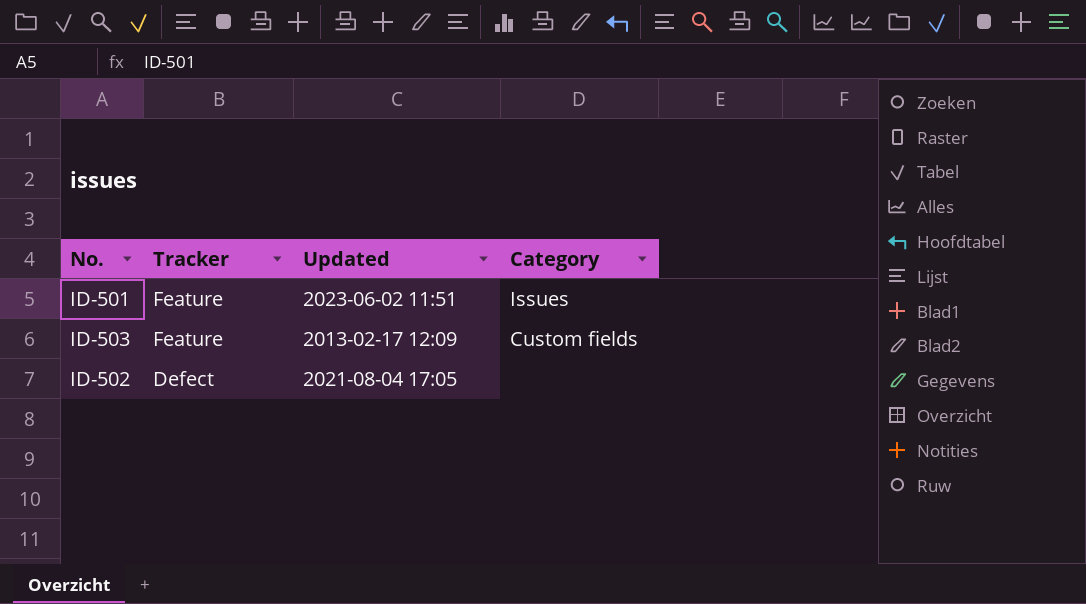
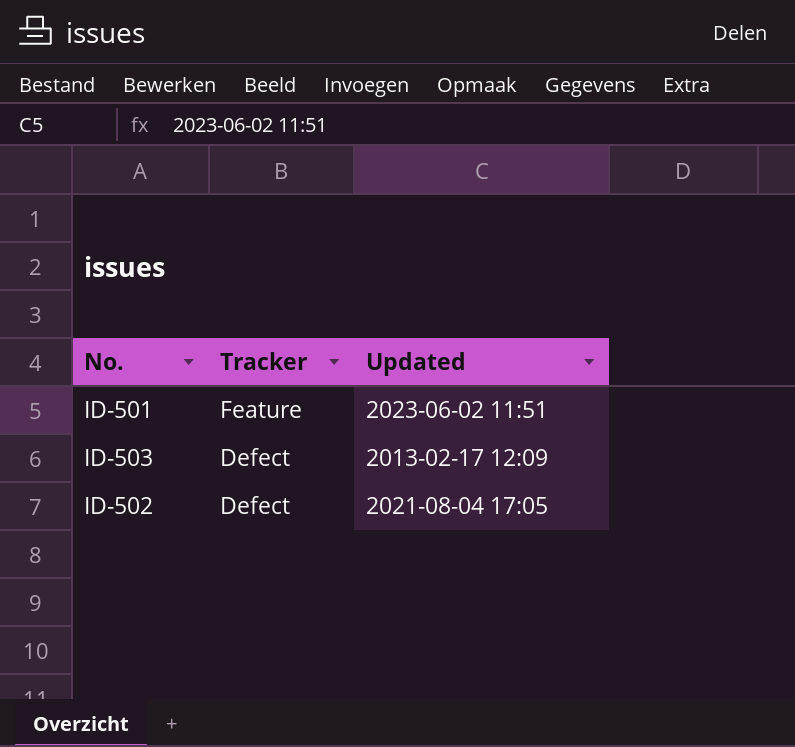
column Category | position: 4 -> none
ID-503 | Tracker: Feature -> Defect

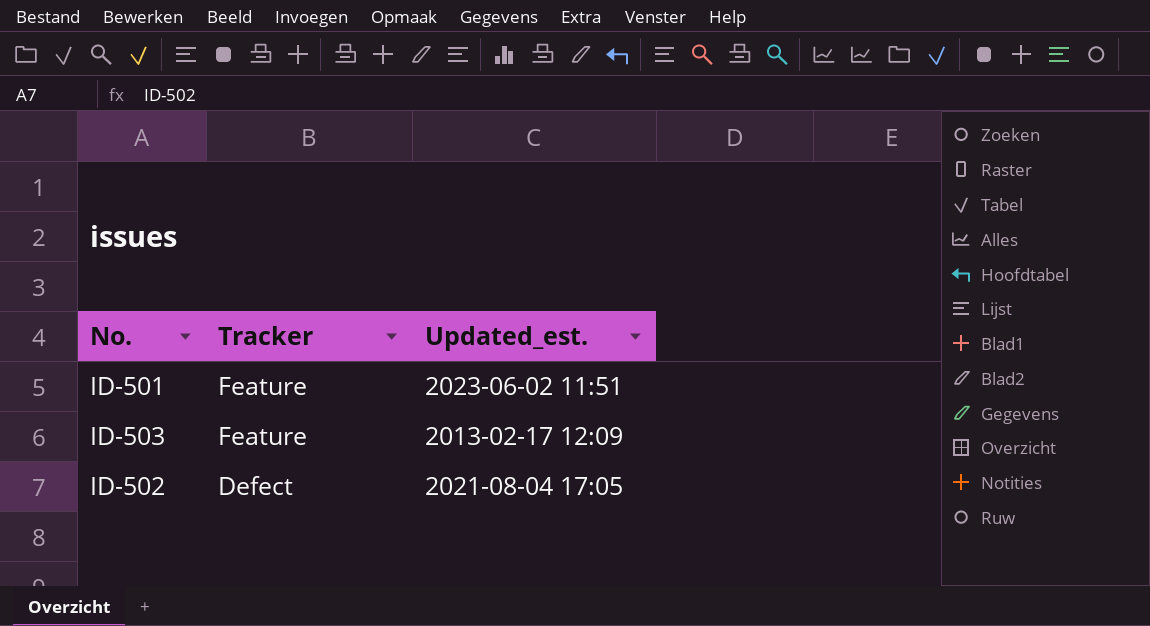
column name: Updated -> Updated_est.
ID-503 | Tracker: Defect -> Feature

